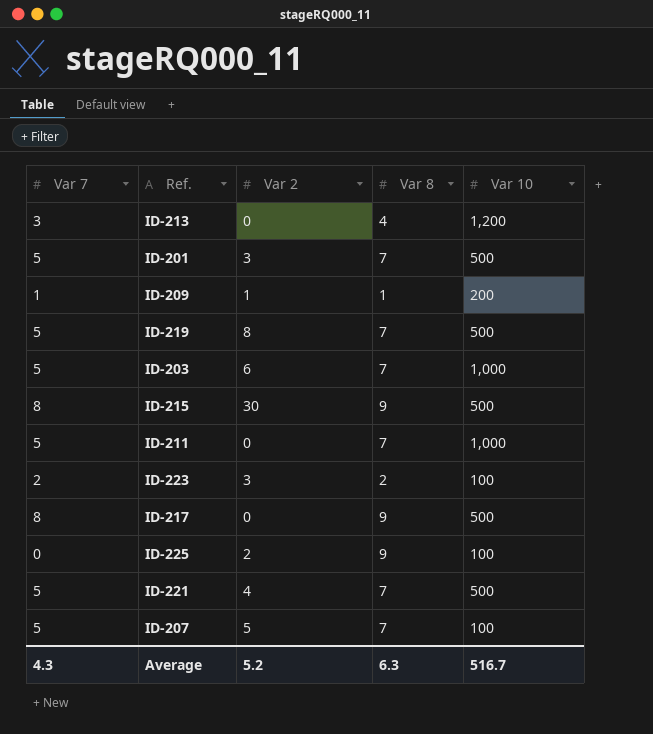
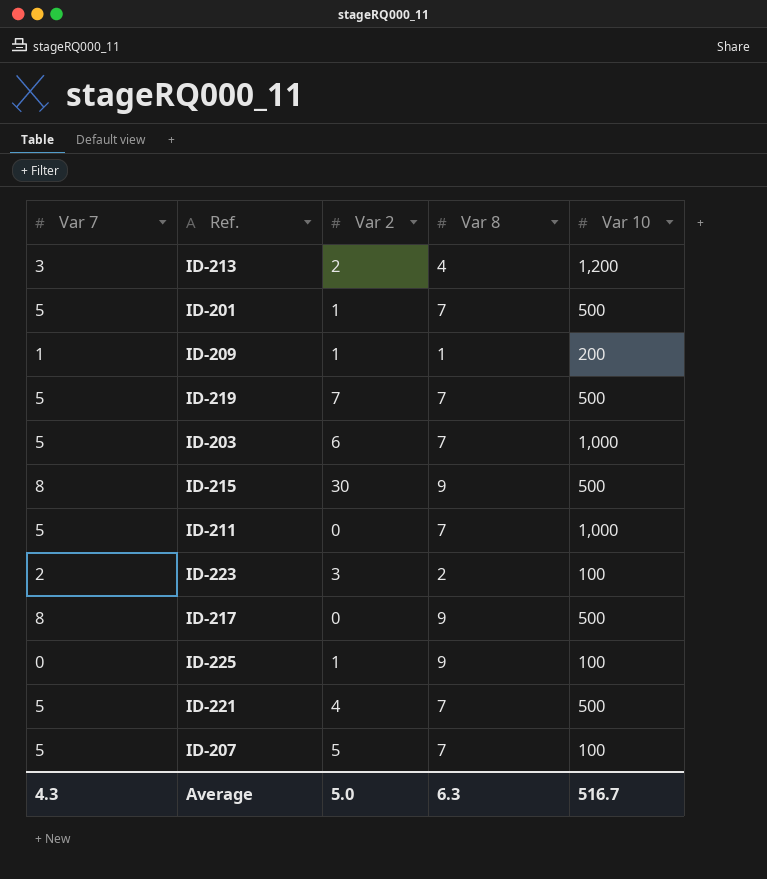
ID-213 | Var 2: 0 -> 2
ID-201 | Var 2: 3 -> 1
ID-219 | Var 2: 8 -> 7
ID-225 | Var 2: 2 -> 1
Average | Var 2: 5.2 -> 5.0

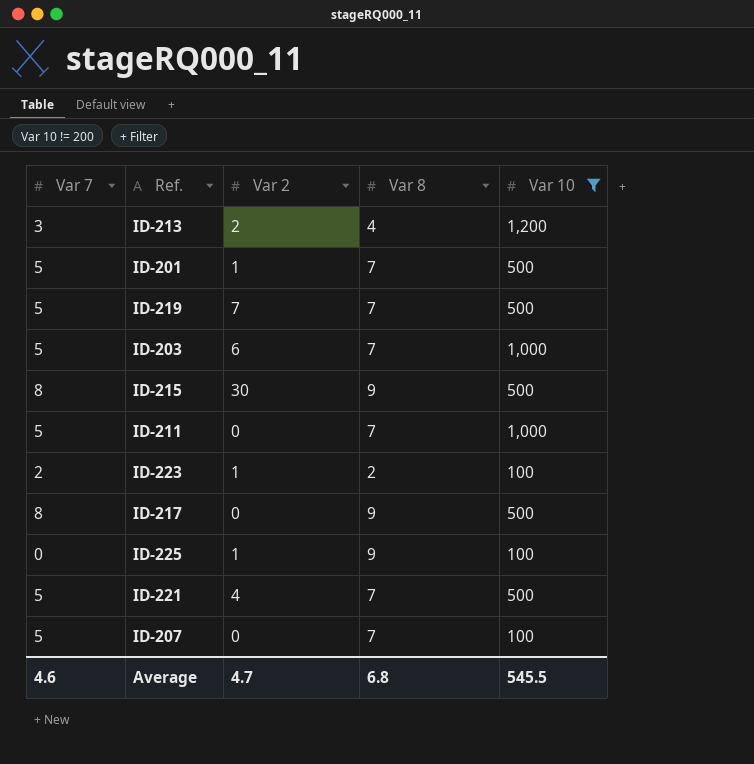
filter: none -> Var 10 != 200
ID-223 | Var 2: 3 -> 1
ID-207 | Var 2: 5 -> 0
Average | Var 7: 4.3 -> 4.6
Average | Var 2: 5.0 -> 4.7
Average | Var 8: 6.3 -> 6.8
Average | Var 10: 516.7 -> 545.5

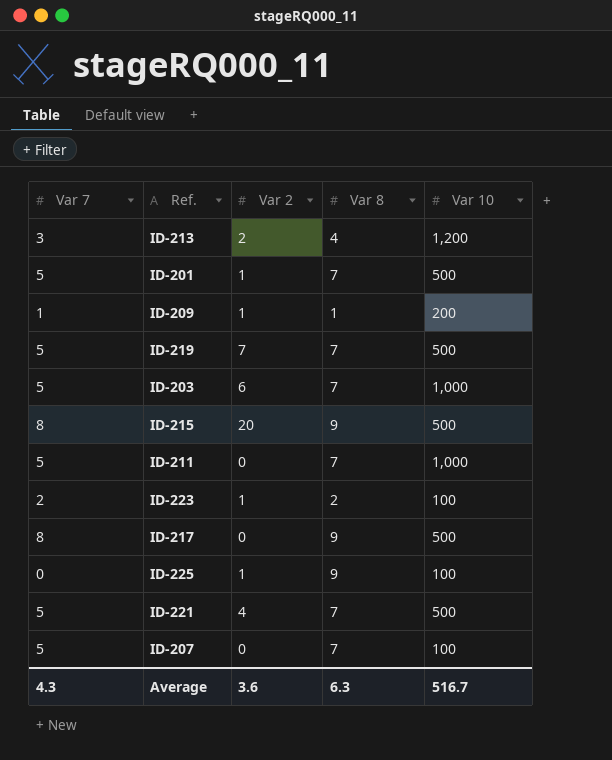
filter: Var 10 != 200 -> none
ID-215 | Var 2: 30 -> 20
Average | Var 7: 4.6 -> 4.3
Average | Var 2: 4.7 -> 3.6
Average | Var 8: 6.8 -> 6.3
Average | Var 10: 545.5 -> 516.7

